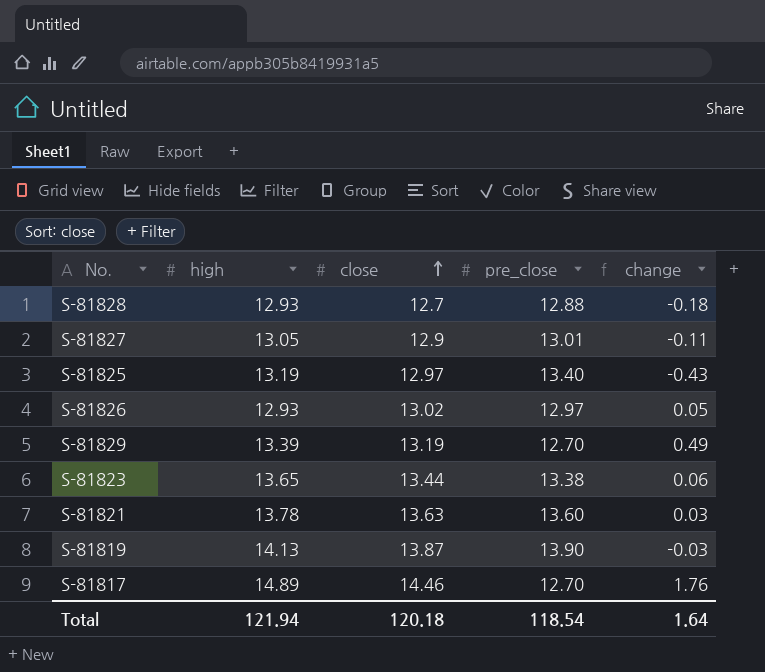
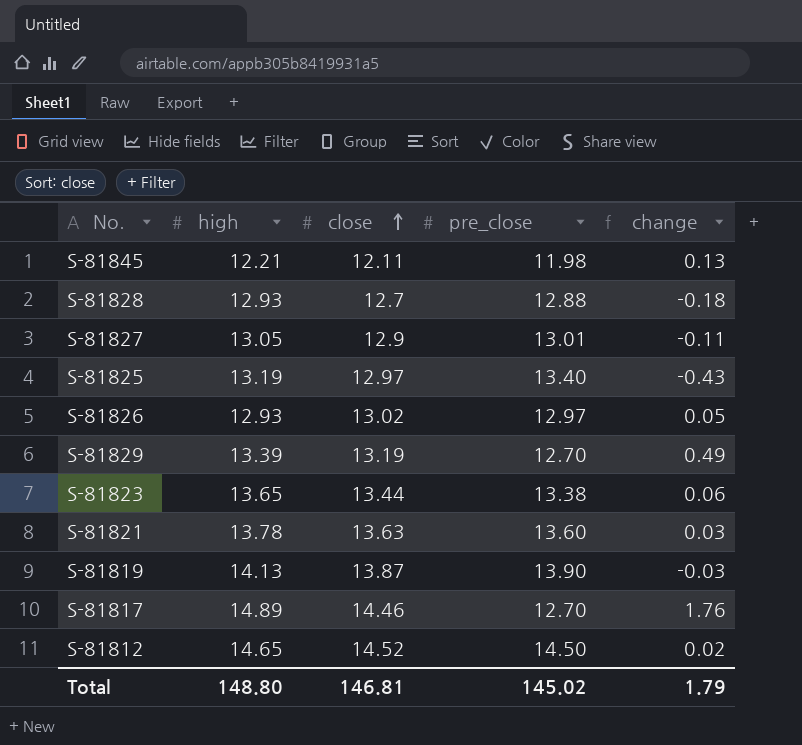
row S-81845: none -> 12.21 | 12.11 | 11.98 | 0.13
row S-81812: none -> 14.65 | 14.52 | 14.50 | 0.02
Total | high: 121.94 -> 148.80
Total | close: 120.18 -> 146.81
Total | pre_close: 118.54 -> 145.02
Total | change: 1.64 -> 1.79

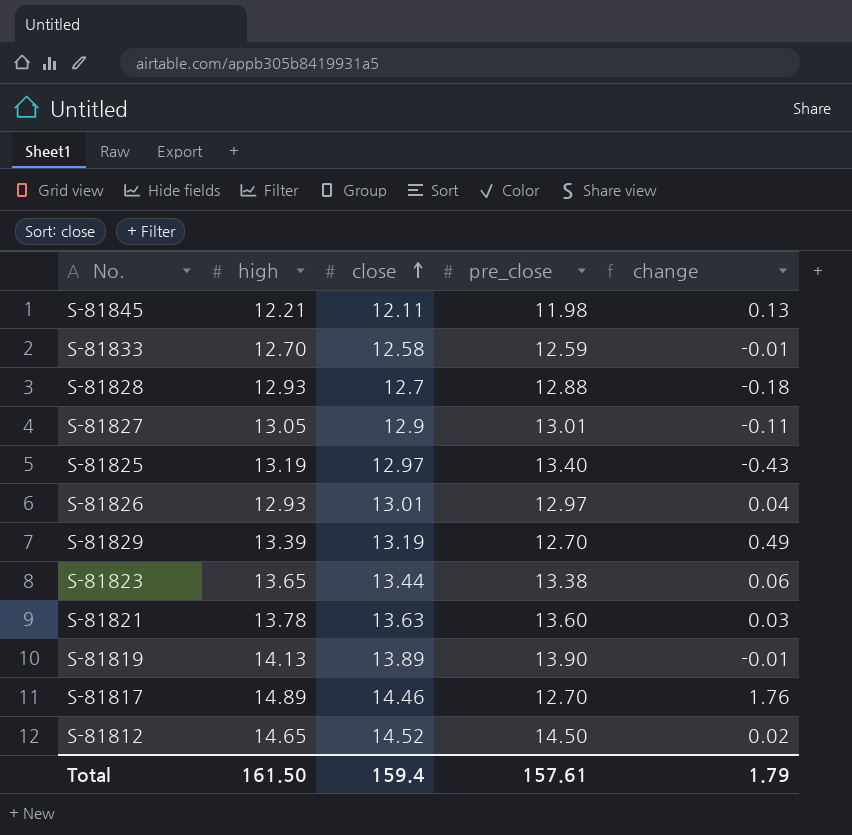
row S-81833: none -> 12.70 | 12.58 | 12.59 | -0.01
S-81826 | close: 13.02 -> 13.01
S-81826 | change: 0.05 -> 0.04
S-81819 | close: 13.87 -> 13.89
S-81819 | change: -0.03 -> -0.01
Total | high: 148.80 -> 161.50
Total | close: 146.81 -> 159.4
Total | pre_close: 145.02 -> 157.61

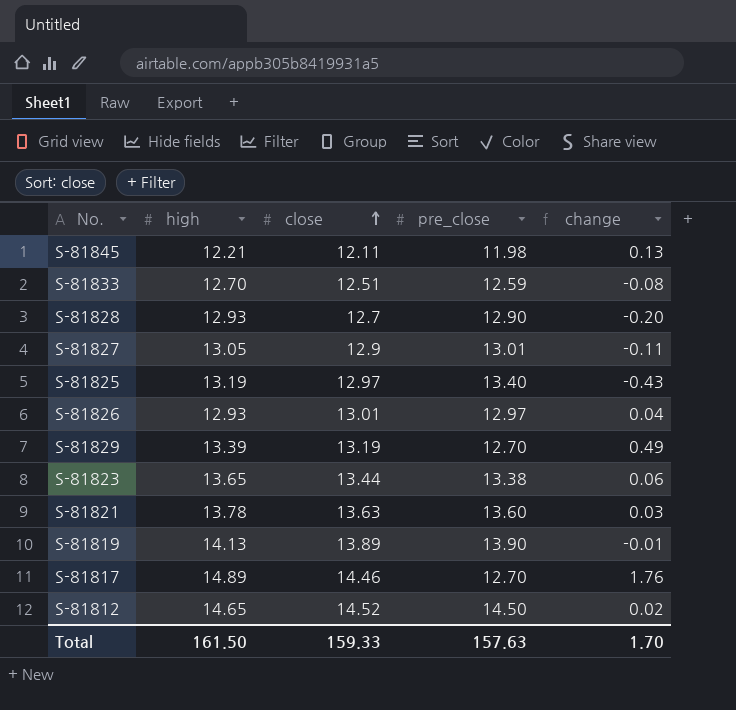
S-81833 | close: 12.58 -> 12.51
S-81833 | change: -0.01 -> -0.08
S-81828 | pre_close: 12.88 -> 12.90
S-81828 | change: -0.18 -> -0.20
Total | close: 159.4 -> 159.33
Total | pre_close: 157.61 -> 157.63
Total | change: 1.79 -> 1.70

